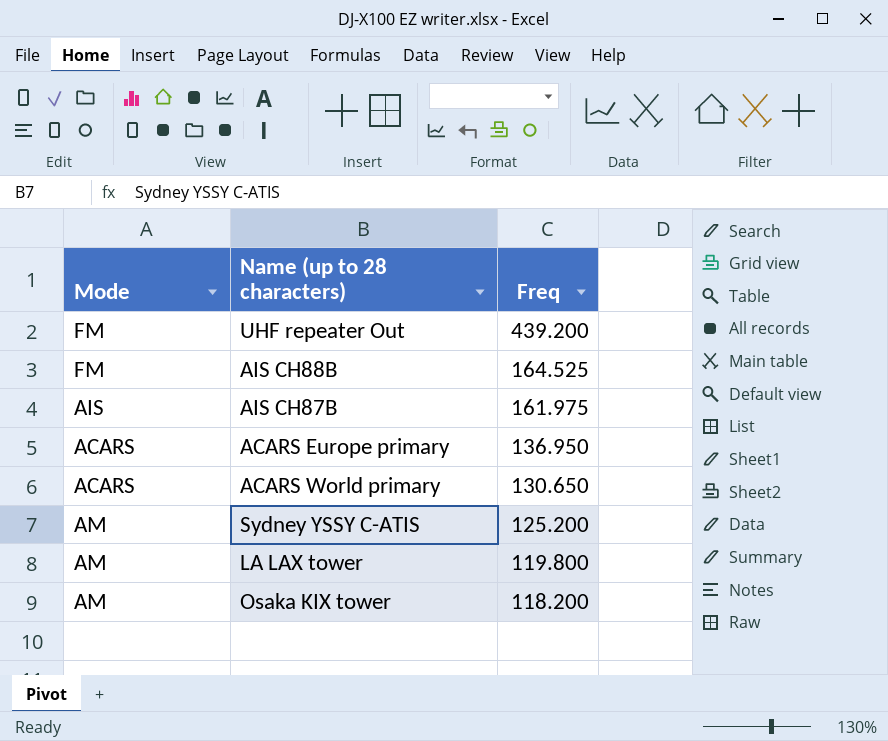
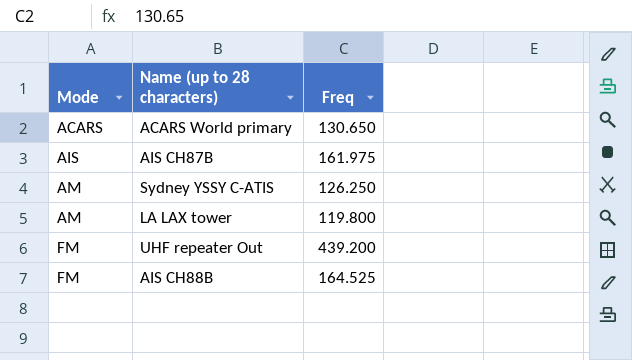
row order: Freq descending -> Mode ascending
row ACARS Europe primary: ACARS | 136.950 -> none
row Osaka KIX tower: AM | 118.200 -> none
Sydney YSSY C-ATIS | Freq: 125.200 -> 126.250

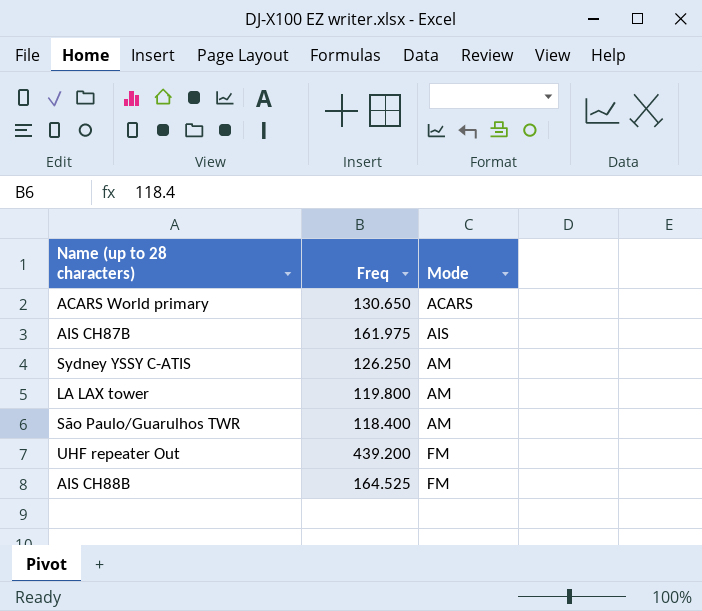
column Mode | position: 1 -> 3
row São Paulo/Guarulhos TWR: none -> 118.400 | AM

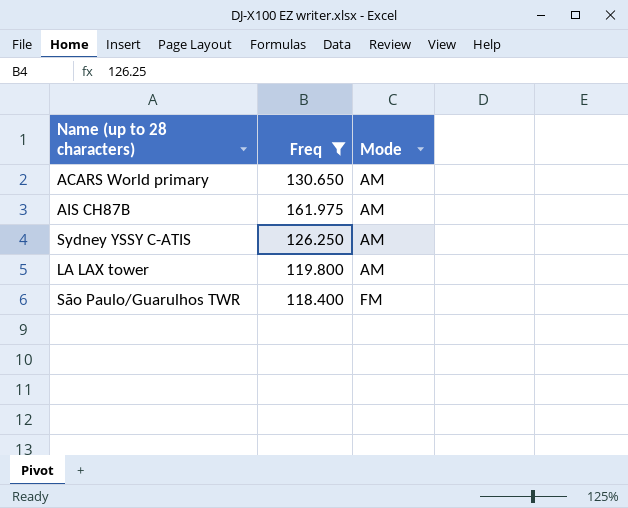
filter: none -> Freq <= 161.975
ACARS World primary | Mode: ACARS -> AM
AIS CH87B | Mode: AIS -> AM
São Paulo/Guarulhos TWR | Mode: AM -> FM

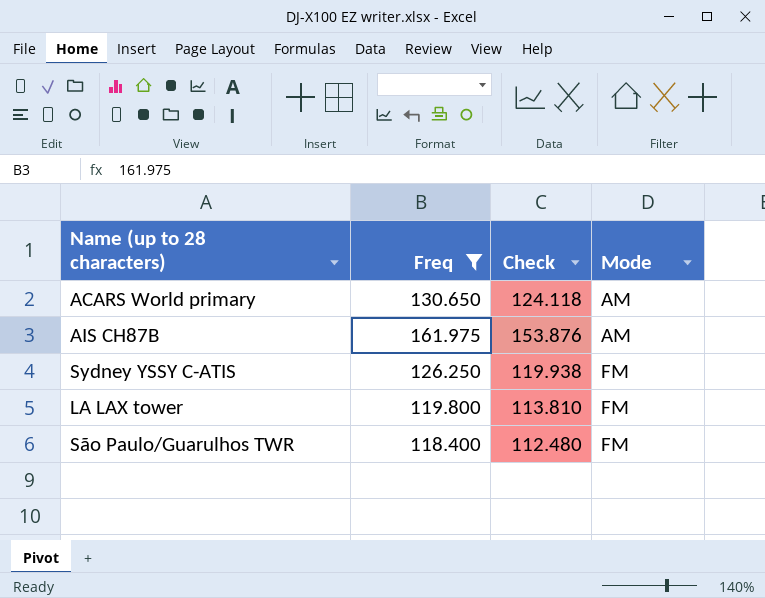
column Check | formula: none -> [Freq] * 0.95
Sydney YSSY C-ATIS | Mode: AM -> FM
LA LAX tower | Mode: AM -> FM

